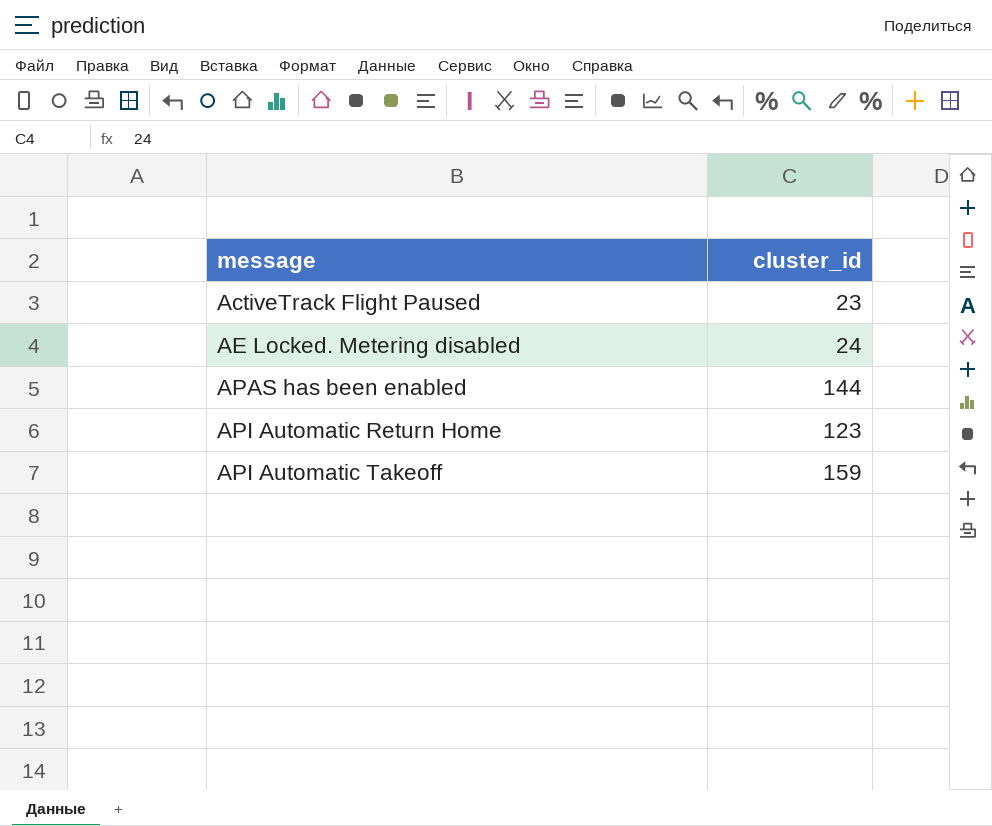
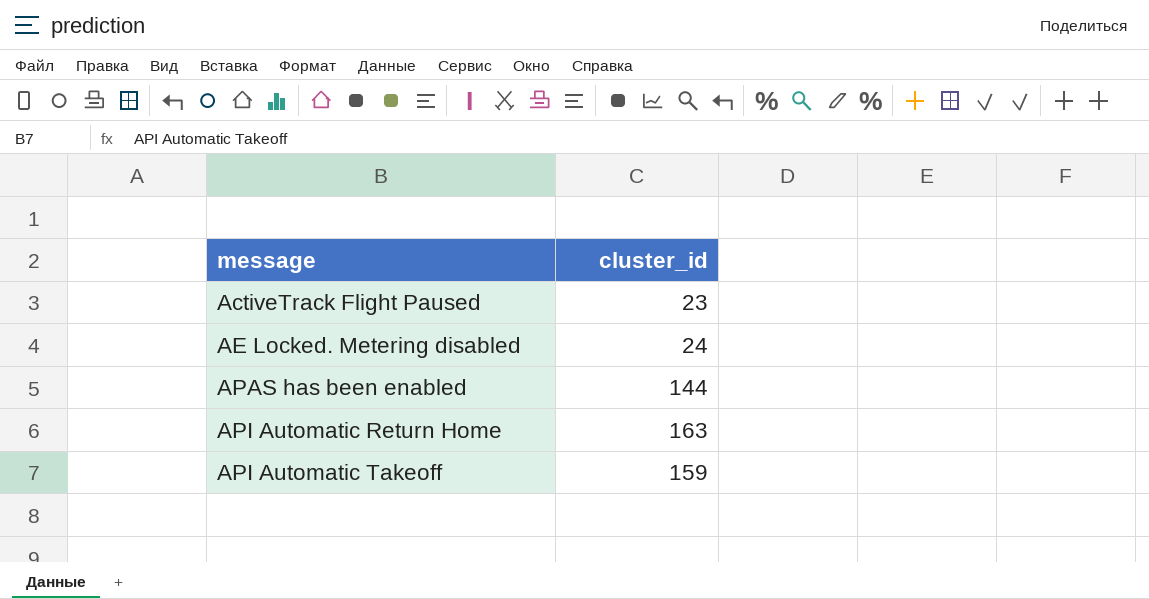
API Automatic Return Home | cluster_id: 123 -> 163

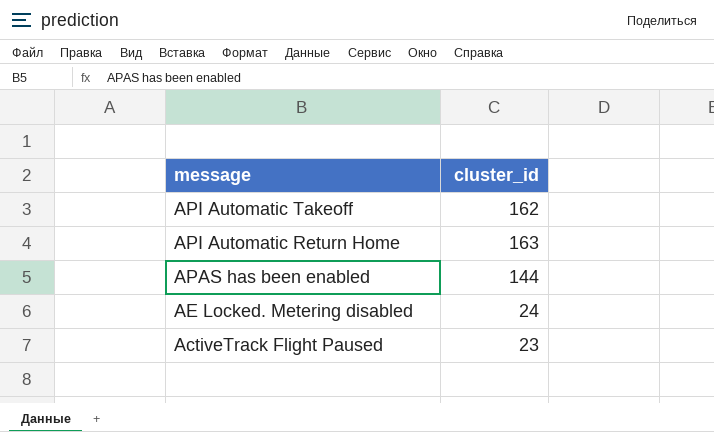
row order: message ascending -> message descending
API Automatic Takeoff | cluster_id: 159 -> 162

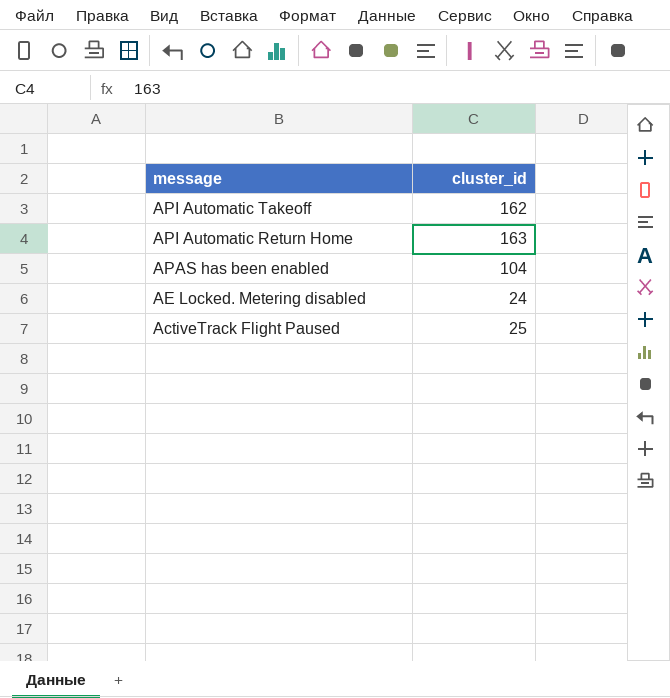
APAS has been enabled | cluster_id: 144 -> 104
ActiveTrack Flight Paused | cluster_id: 23 -> 25

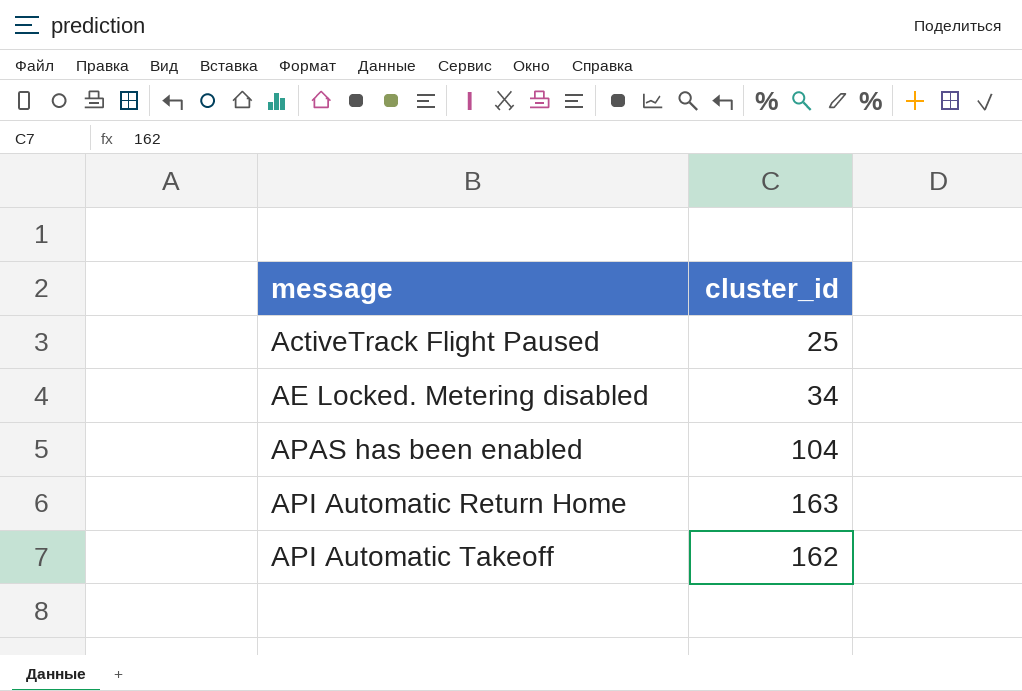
row order: message descending -> message ascending
AE Locked. Metering disabled | cluster_id: 24 -> 34

